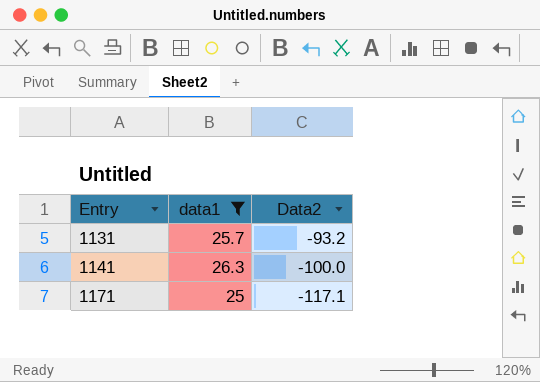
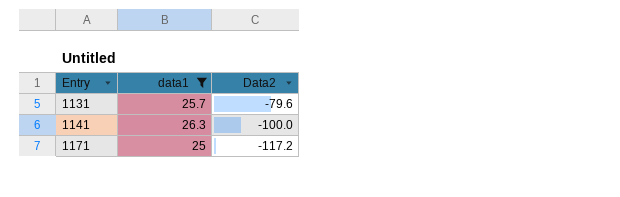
1131 | Data2: -93.2 -> -79.6
1171 | Data2: -117.1 -> -117.2

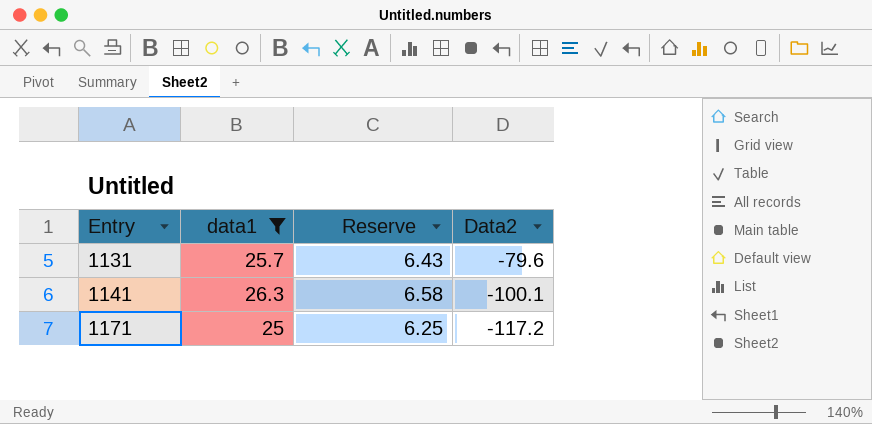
column Reserve | formula: none -> [data1] * 0.25
1141 | Data2: -100.0 -> -100.1

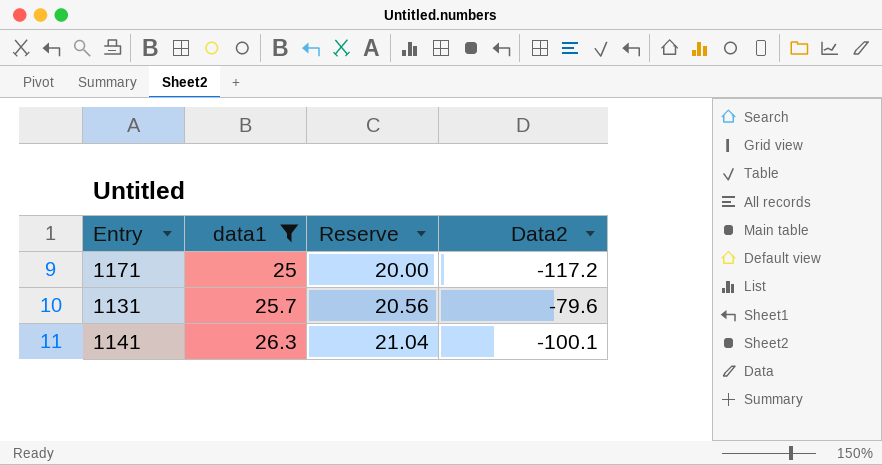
row order: Entry ascending -> data1 ascending
column Reserve | formula: [data1] * 0.25 -> [data1] * 0.8

